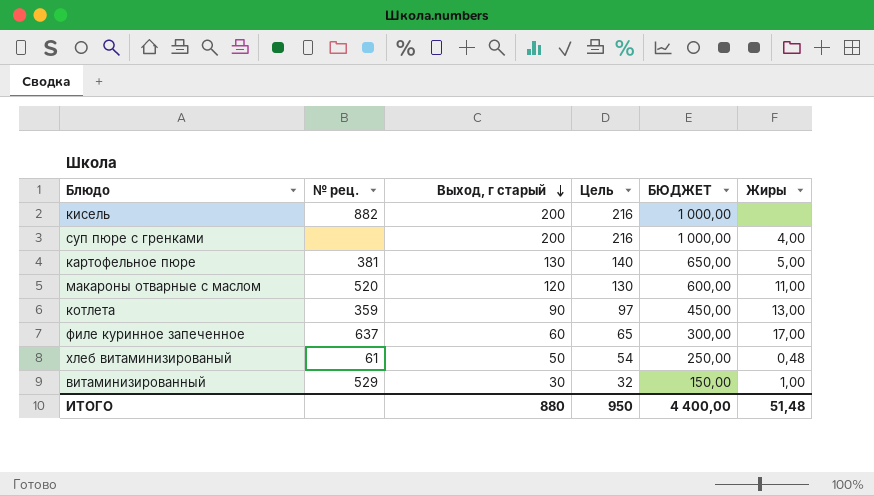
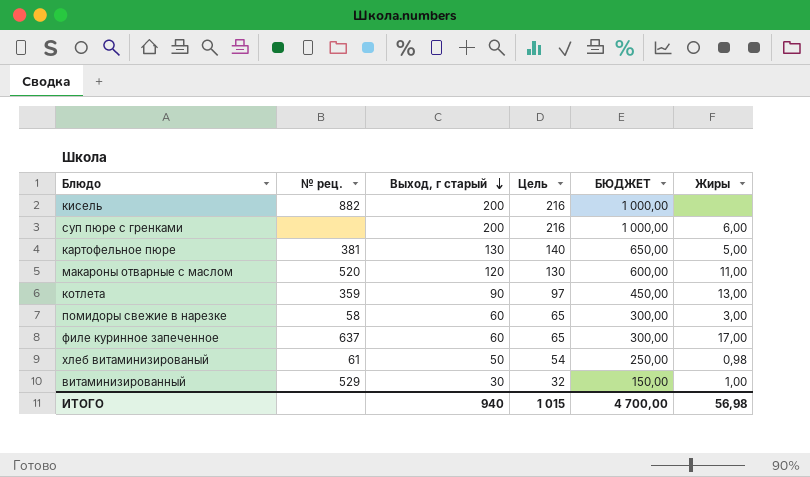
суп пюре с гренками | Жиры: 4,00 -> 6,00
row помидоры свежие в нарезке: none -> 58 | 60 | 65 | 300,00 | 3,00
хлеб витаминизированый | Жиры: 0,48 -> 0,98
ИТОГО | Выход, г старый: 880 -> 940
ИТОГО | Цель: 950 -> 1 015
ИТОГО | БЮДЖЕТ: 4 400,00 -> 4 700,00
ИТОГО | Жиры: 51,48 -> 56,98

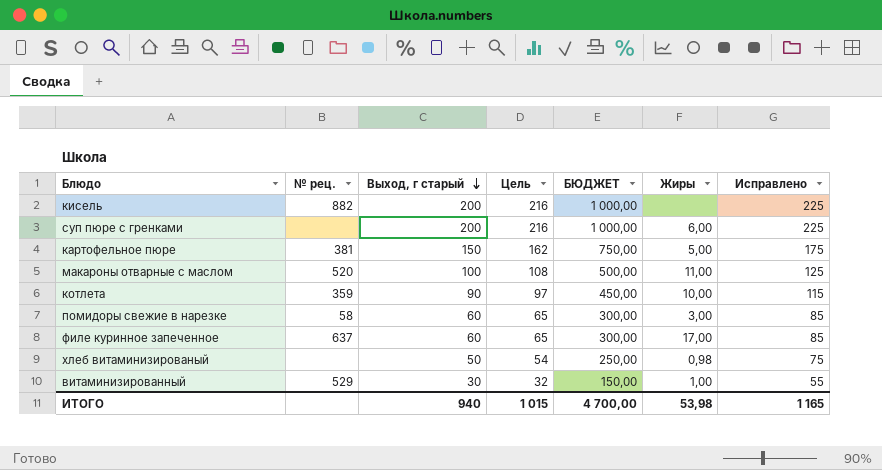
column Исправлено | formula: none -> [Выход, г старый] + 25
картофельное пюре | Выход, г старый: 130 -> 150
картофельное пюре | Цель: 140 -> 162
картофельное пюре | БЮДЖЕТ: 650,00 -> 750,00
макароны отварные с маслом | Выход, г старый: 120 -> 100
макароны отварные с маслом | Цель: 130 -> 108
макароны отварные с маслом | БЮДЖЕТ: 600,00 -> 500,00
котлета | Жиры: 13,00 -> 10,00
хлеб витаминизированый | № рец.: 61 -> none
ИТОГО | Жиры: 56,98 -> 53,98

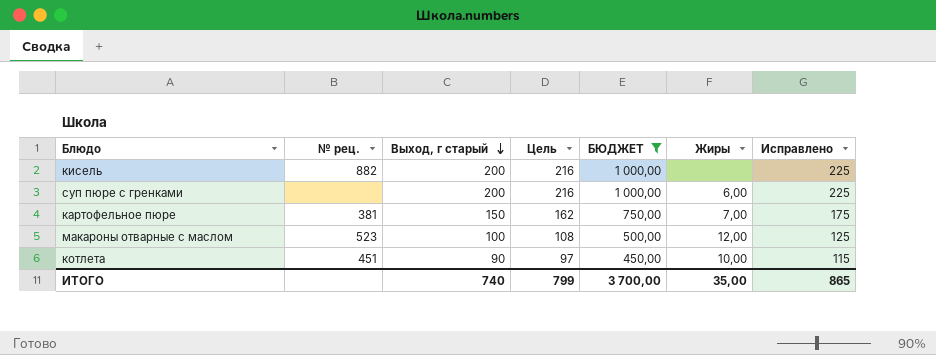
filter: none -> БЮДЖЕТ >= 450,00
картофельное пюре | Жиры: 5,00 -> 7,00
макароны отварные с маслом | № рец.: 520 -> 523
макароны отварные с маслом | Жиры: 11,00 -> 12,00
котлета | № рец.: 359 -> 451
ИТОГО | Выход, г старый: 940 -> 740
ИТОГО | Цель: 1 015 -> 799
ИТОГО | БЮДЖЕТ: 4 700,00 -> 3 700,00
ИТОГО | Жиры: 53,98 -> 35,00
ИТОГО | Исправлено: 1 165 -> 865

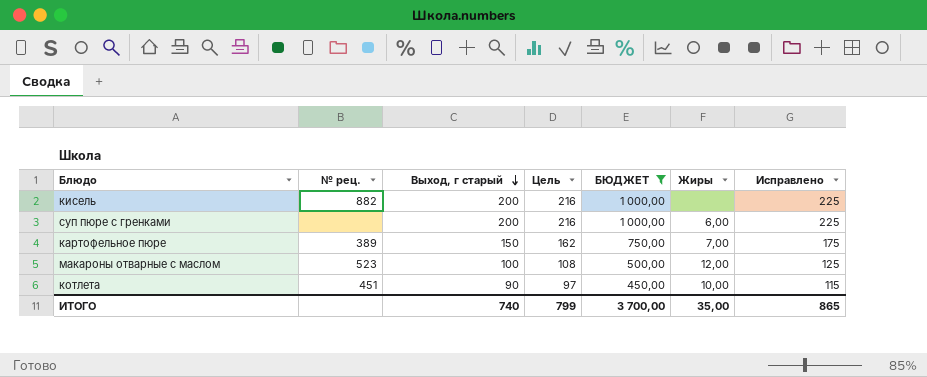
картофельное пюре | № рец.: 381 -> 389

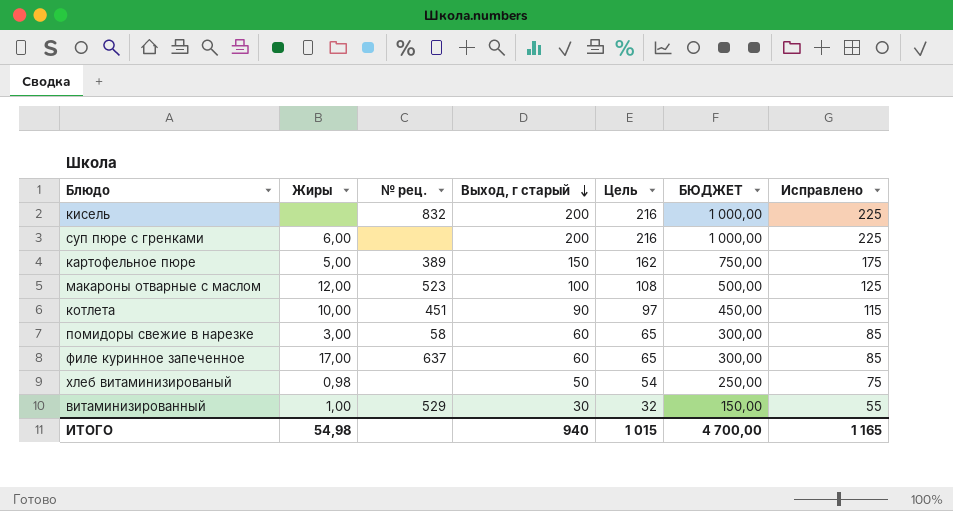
filter: БЮДЖЕТ >= 450,00 -> none
column Жиры | position: 6 -> 2
кисель | № рец.: 882 -> 832
картофельное пюре | Жиры: 7,00 -> 5,00
ИТОГО | Жиры: 35,00 -> 54,98
ИТОГО | Выход, г старый: 740 -> 940
ИТОГО | Цель: 799 -> 1 015
ИТОГО | БЮДЖЕТ: 3 700,00 -> 4 700,00
ИТОГО | Исправлено: 865 -> 1 165

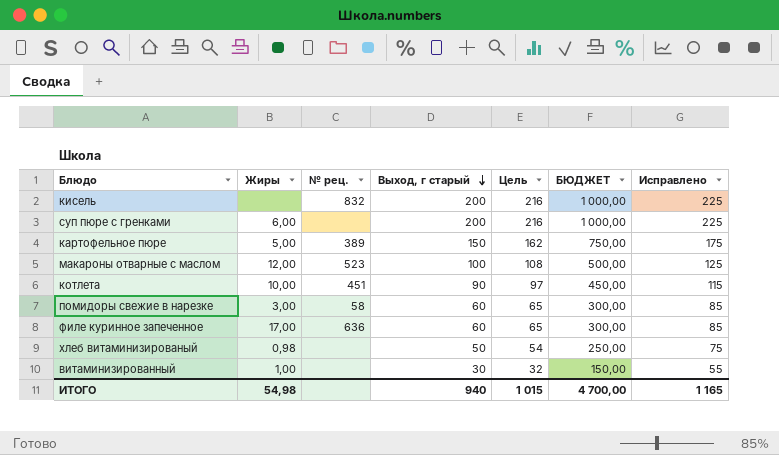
филе куринное запеченное | № рец.: 637 -> 636
витаминизированный | № рец.: 529 -> none

